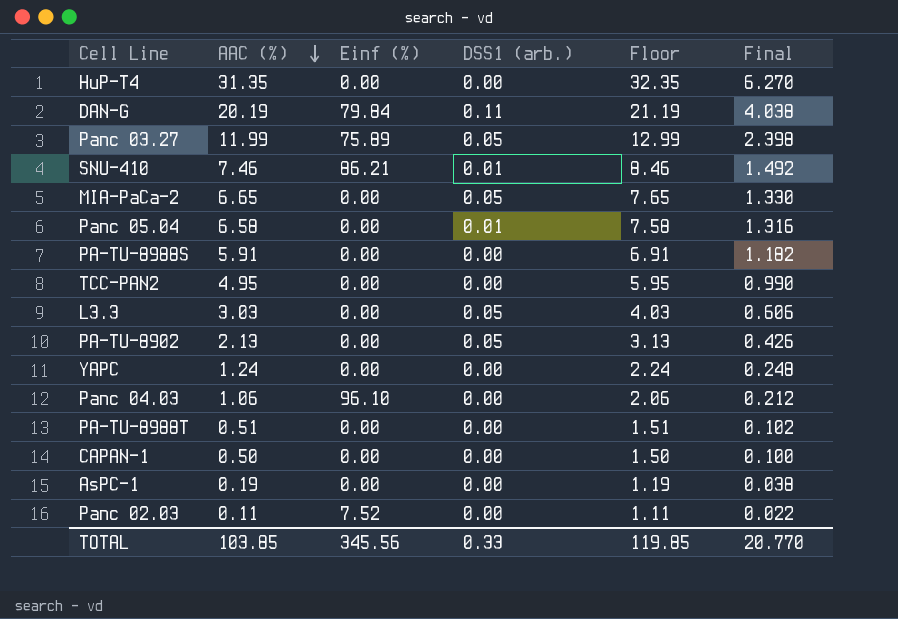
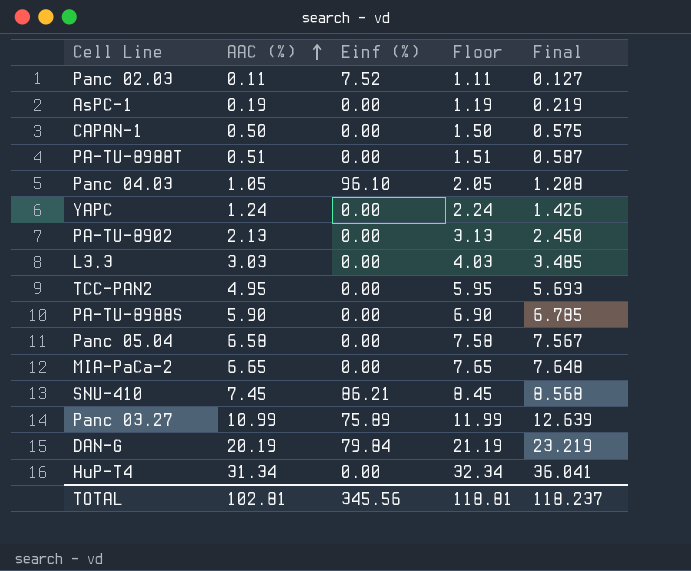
row order: AAC (%) descending -> AAC (%) ascending
column DSS1 (arb.) | position: 4 -> none
column Final | formula: [AAC (%)] * 0.2 -> [AAC (%)] * 1.15
Panc 04.03 | AAC (%): 1.06 -> 1.05
Panc 04.03 | Floor: 2.06 -> 2.05
PA-TU-8988S | AAC (%): 5.91 -> 5.90
PA-TU-8988S | Floor: 6.91 -> 6.90
SNU-410 | AAC (%): 7.46 -> 7.45
SNU-410 | Floor: 8.46 -> 8.45
Panc 03.27 | AAC (%): 11.99 -> 10.99
Panc 03.27 | Floor: 12.99 -> 11.99
HuP-T4 | AAC (%): 31.35 -> 31.34
HuP-T4 | Floor: 32.35 -> 32.34
TOTAL | AAC (%): 103.85 -> 102.81
TOTAL | Floor: 119.85 -> 118.81
TOTAL | Final: 20.770 -> 118.237

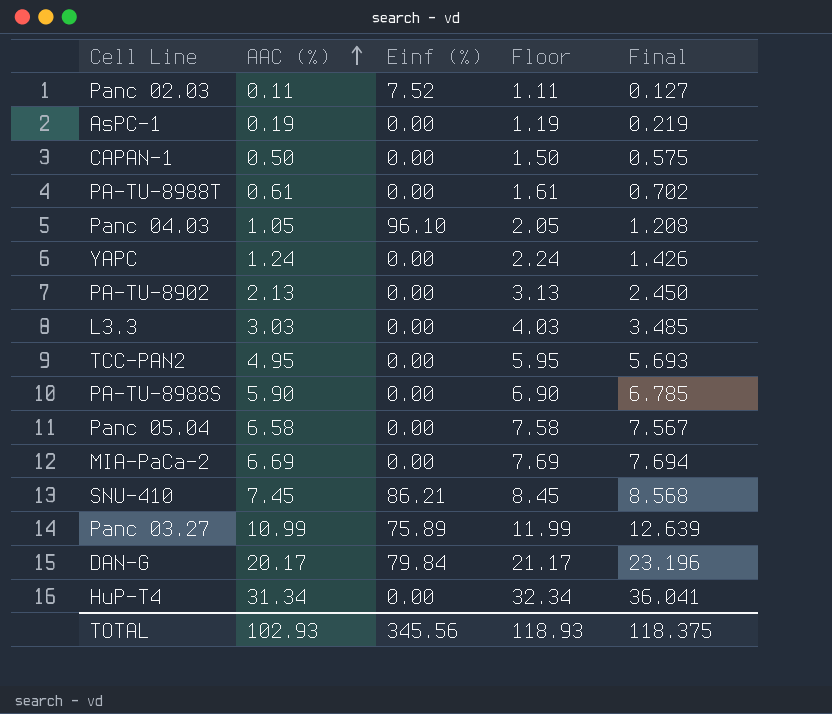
PA-TU-8988T | AAC (%): 0.51 -> 0.61
PA-TU-8988T | Floor: 1.51 -> 1.61
PA-TU-8988T | Final: 0.587 -> 0.702
MIA-PaCa-2 | AAC (%): 6.65 -> 6.69
MIA-PaCa-2 | Floor: 7.65 -> 7.69
MIA-PaCa-2 | Final: 7.648 -> 7.694
DAN-G | AAC (%): 20.19 -> 20.17
DAN-G | Floor: 21.19 -> 21.17
DAN-G | Final: 23.219 -> 23.196
TOTAL | AAC (%): 102.81 -> 102.93
TOTAL | Floor: 118.81 -> 118.93
TOTAL | Final: 118.237 -> 118.375

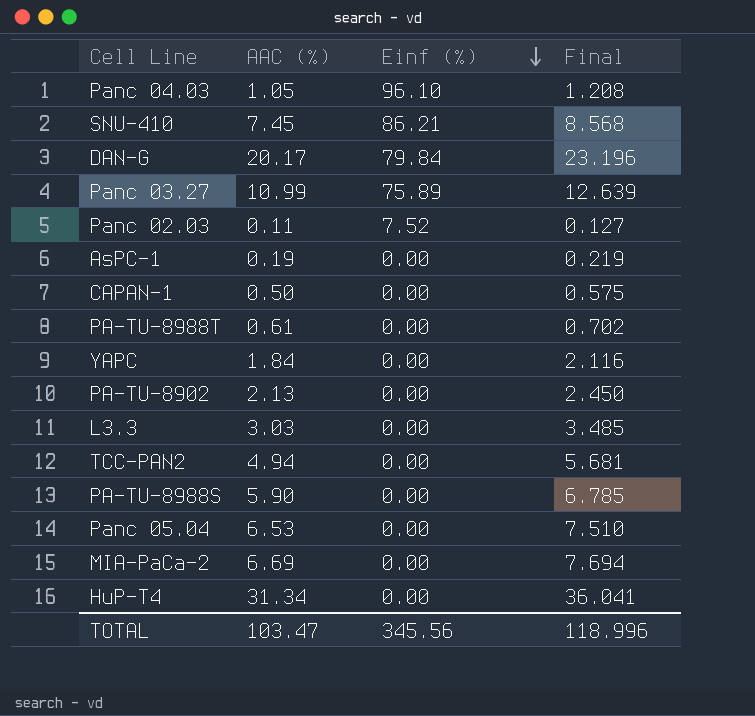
row order: AAC (%) ascending -> Einf (%) descending
column Floor | formula: [AAC (%)] + 1 -> none
YAPC | AAC (%): 1.24 -> 1.84
YAPC | Final: 1.426 -> 2.116
TCC-PAN2 | AAC (%): 4.95 -> 4.94
TCC-PAN2 | Final: 5.693 -> 5.681
Panc 05.04 | AAC (%): 6.58 -> 6.53
Panc 05.04 | Final: 7.567 -> 7.510
TOTAL | AAC (%): 102.93 -> 103.47
TOTAL | Final: 118.375 -> 118.996

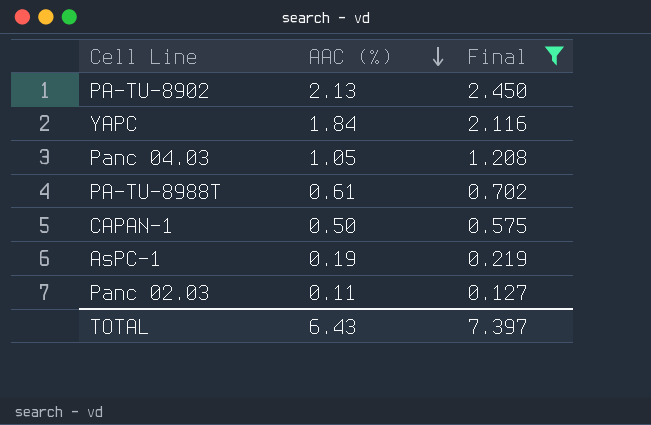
filter: none -> Final <= 2.450
row order: Einf (%) descending -> AAC (%) descending
column Einf (%) | position: 3 -> none
TOTAL | AAC (%): 103.47 -> 6.43
TOTAL | Final: 118.996 -> 7.397

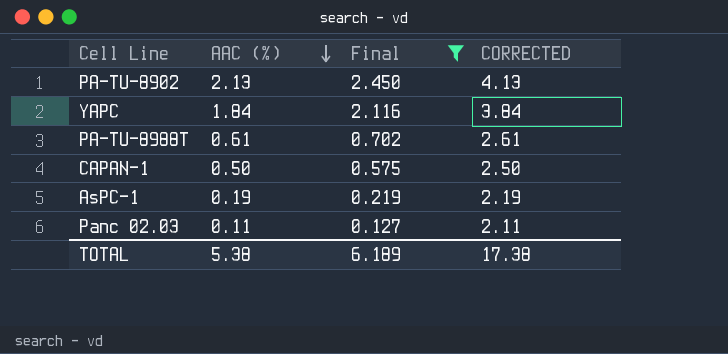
column CORRECTED | formula: none -> [AAC (%)] + 2
row Panc 04.03: 1.05 | 1.208 -> none
TOTAL | AAC (%): 6.43 -> 5.38
TOTAL | Final: 7.397 -> 6.189

